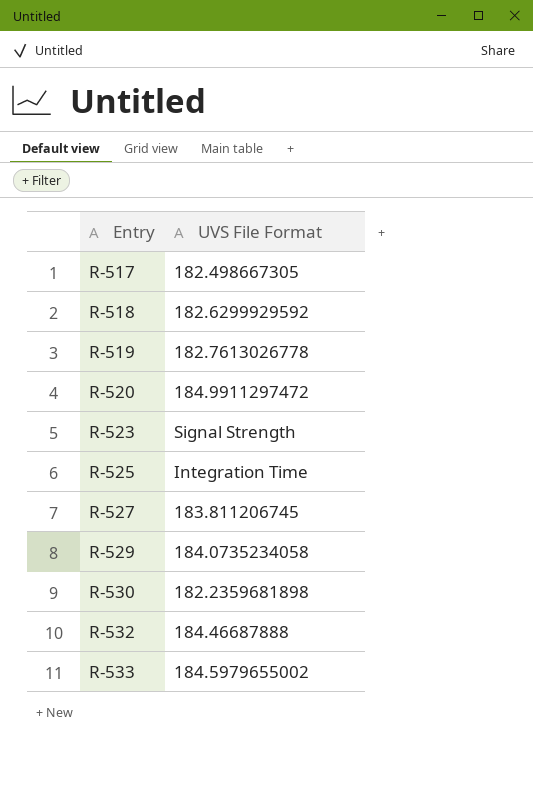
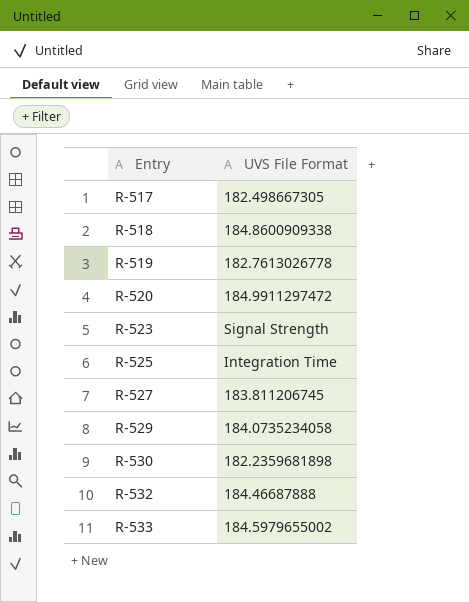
R-518 | UVS File Format: 182.6299929592 -> 184.8600909338

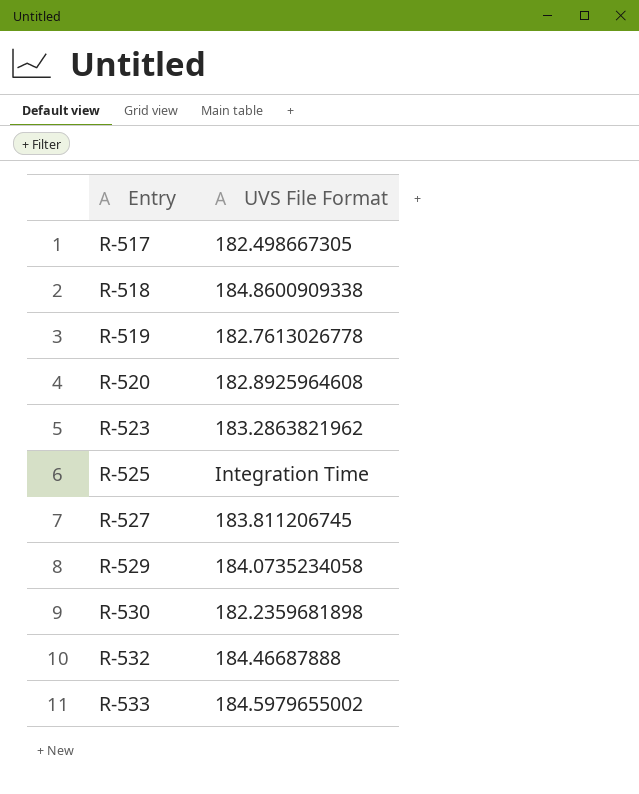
R-520 | UVS File Format: 184.9911297472 -> 182.8925964608
R-523 | UVS File Format: Signal Strength -> 183.2863821962

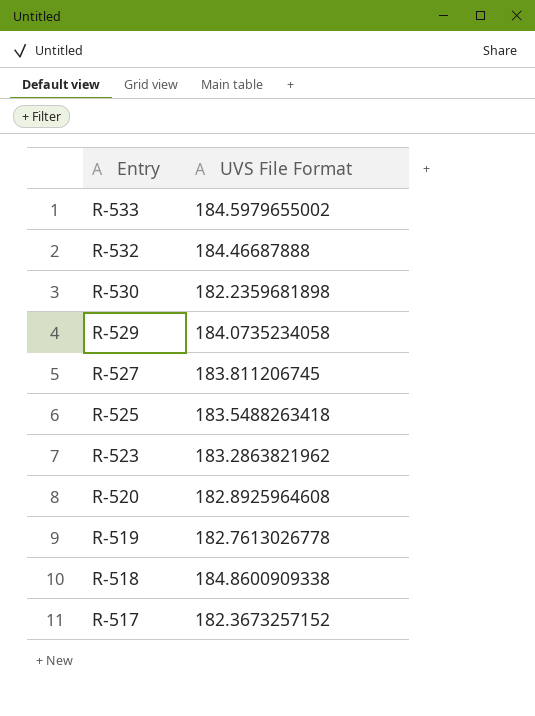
row order: Entry ascending -> Entry descending
R-525 | UVS File Format: Integration Time -> 183.5488263418
R-517 | UVS File Format: 182.498667305 -> 182.3673257152

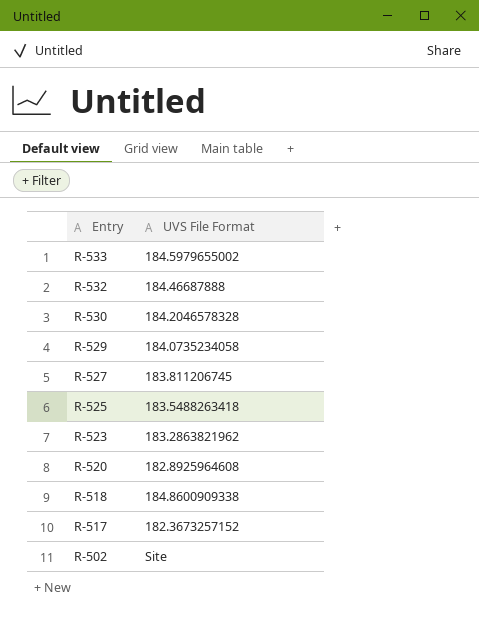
row R-519: 182.7613026778 -> none
R-530 | UVS File Format: 182.2359681898 -> 184.2046578328
row R-502: none -> Site

